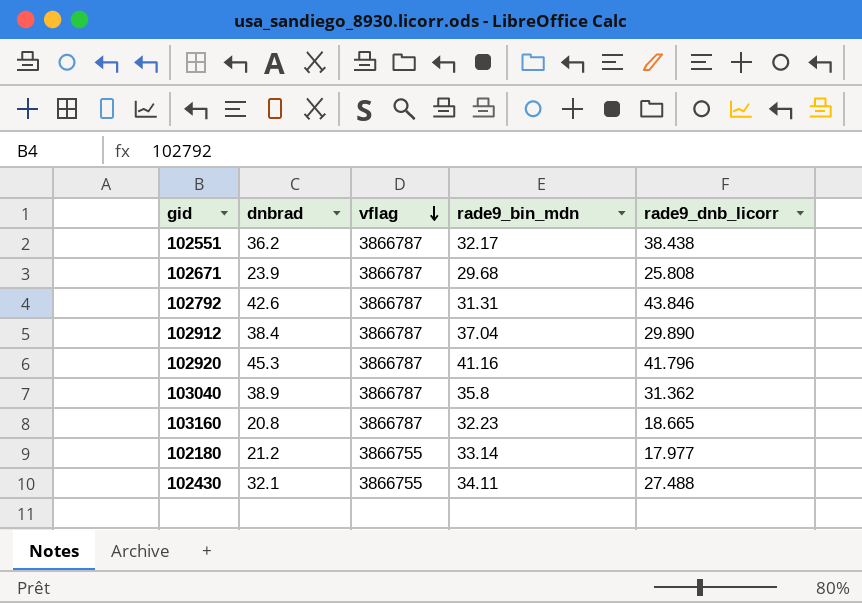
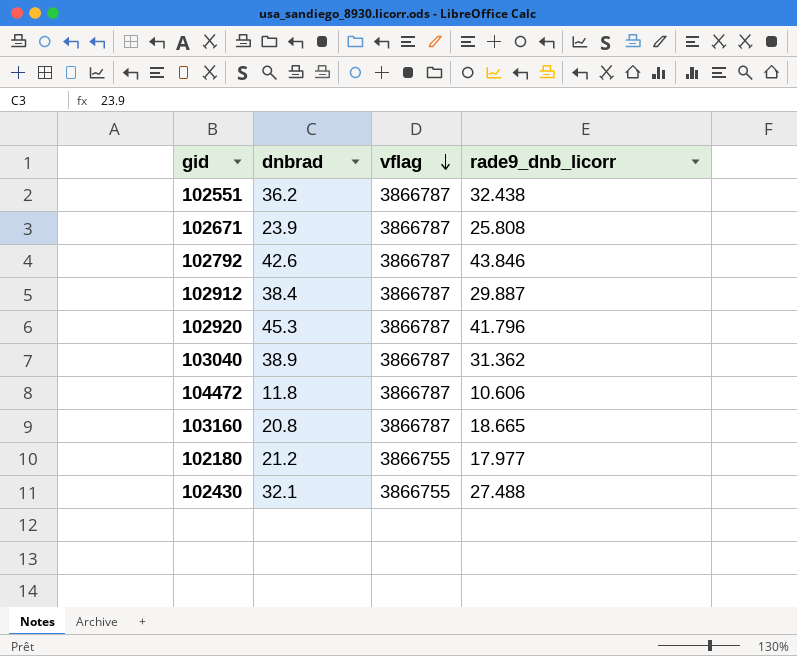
column rade9_bin_mdn | position: 4 -> none
102551 | rade9_dnb_licorr: 38.438 -> 32.438
102912 | rade9_dnb_licorr: 29.890 -> 29.887
row 104472: none -> 11.8 | 3866787 | 10.606

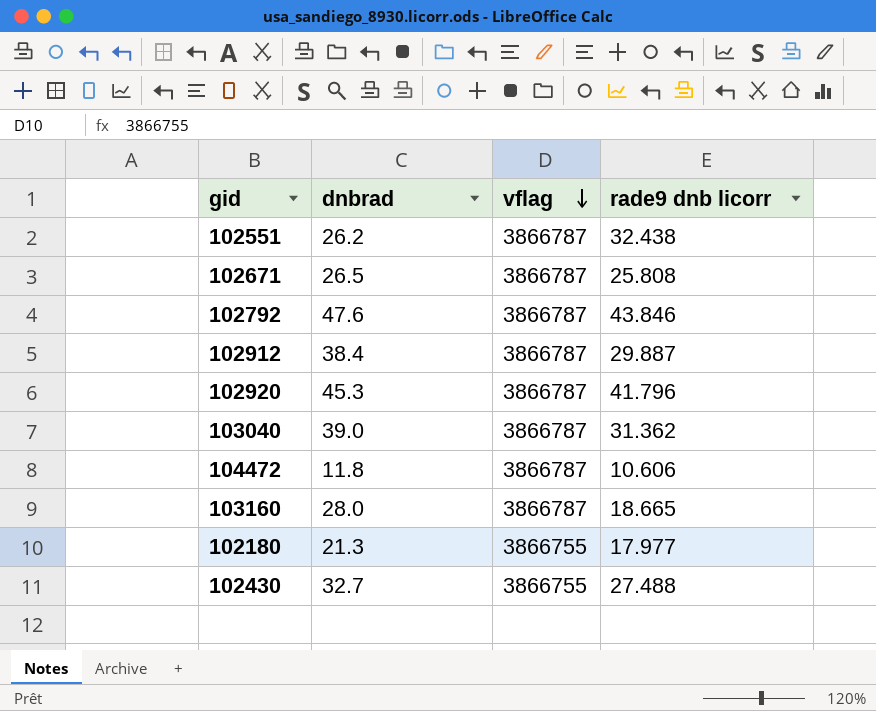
column name: rade9_dnb_licorr -> rade9 dnb licorr
102551 | dnbrad: 36.2 -> 26.2
102671 | dnbrad: 23.9 -> 26.5
102792 | dnbrad: 42.6 -> 47.6
103040 | dnbrad: 38.9 -> 39.0
103160 | dnbrad: 20.8 -> 28.0
102180 | dnbrad: 21.2 -> 21.3
102430 | dnbrad: 32.1 -> 32.7

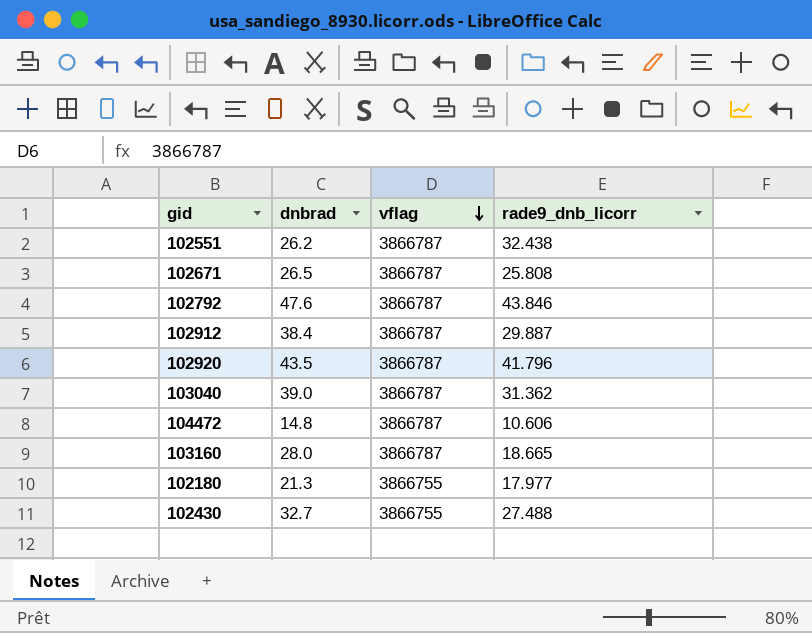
column name: rade9 dnb licorr -> rade9_dnb_licorr
102920 | dnbrad: 45.3 -> 43.5
104472 | dnbrad: 11.8 -> 14.8

